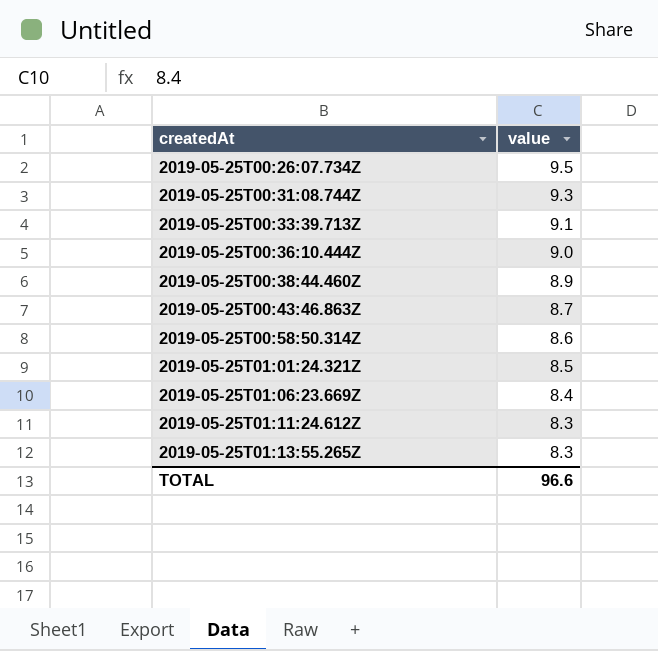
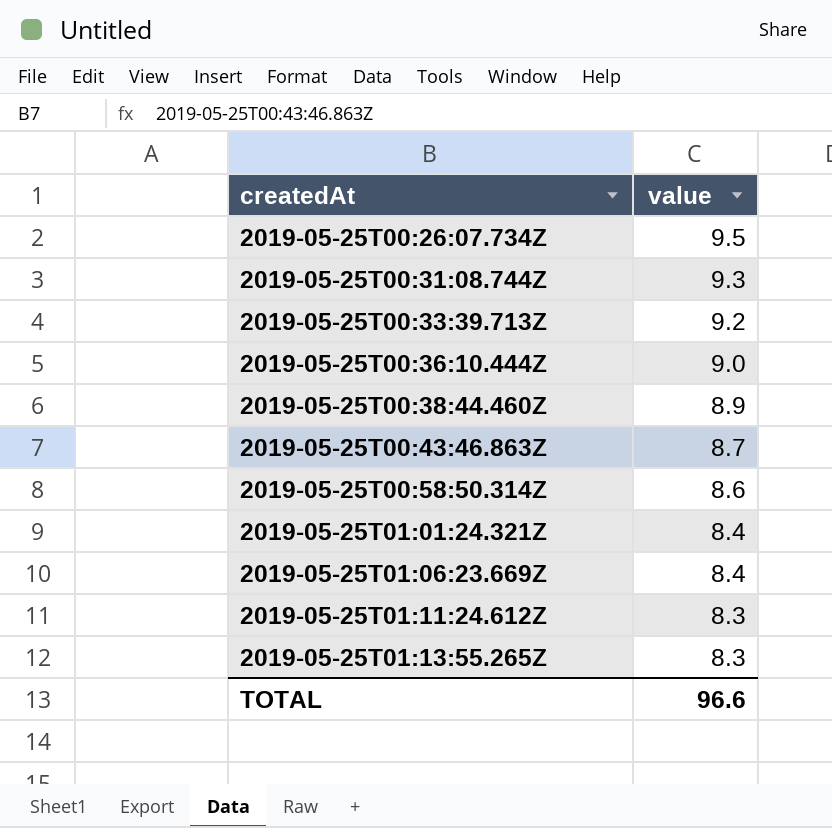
2019-05-25T00:33:39.713Z | value: 9.1 -> 9.2
2019-05-25T01:01:24.321Z | value: 8.5 -> 8.4

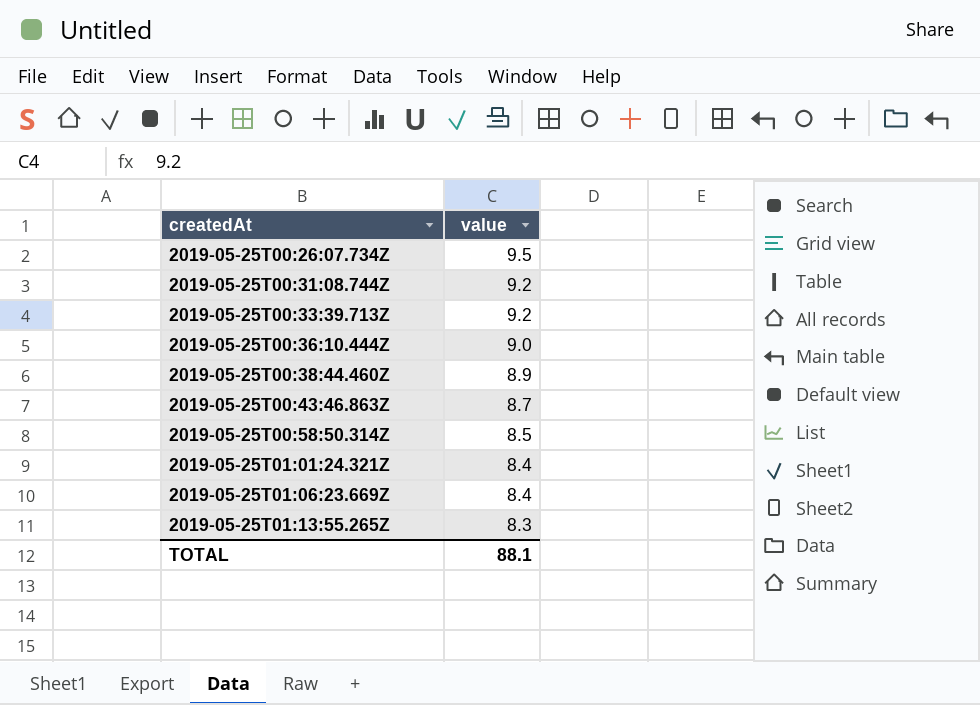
row 2019-05-25T01:11:24.612Z: 8.3 -> none
2019-05-25T00:31:08.744Z | value: 9.3 -> 9.2
2019-05-25T00:58:50.314Z | value: 8.6 -> 8.5
TOTAL | value: 96.6 -> 88.1

